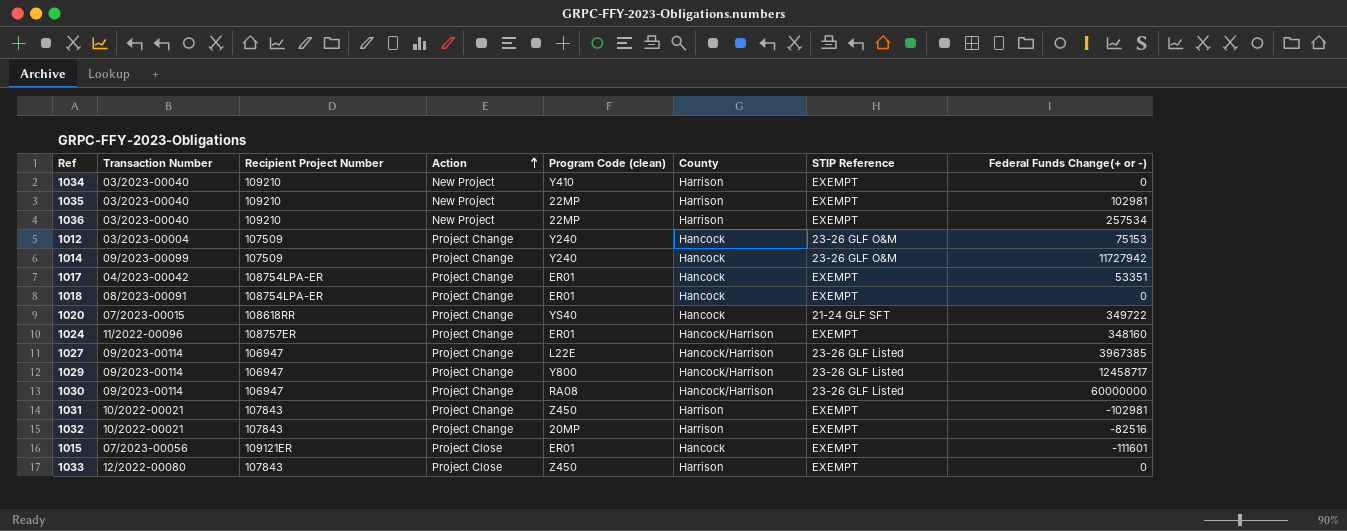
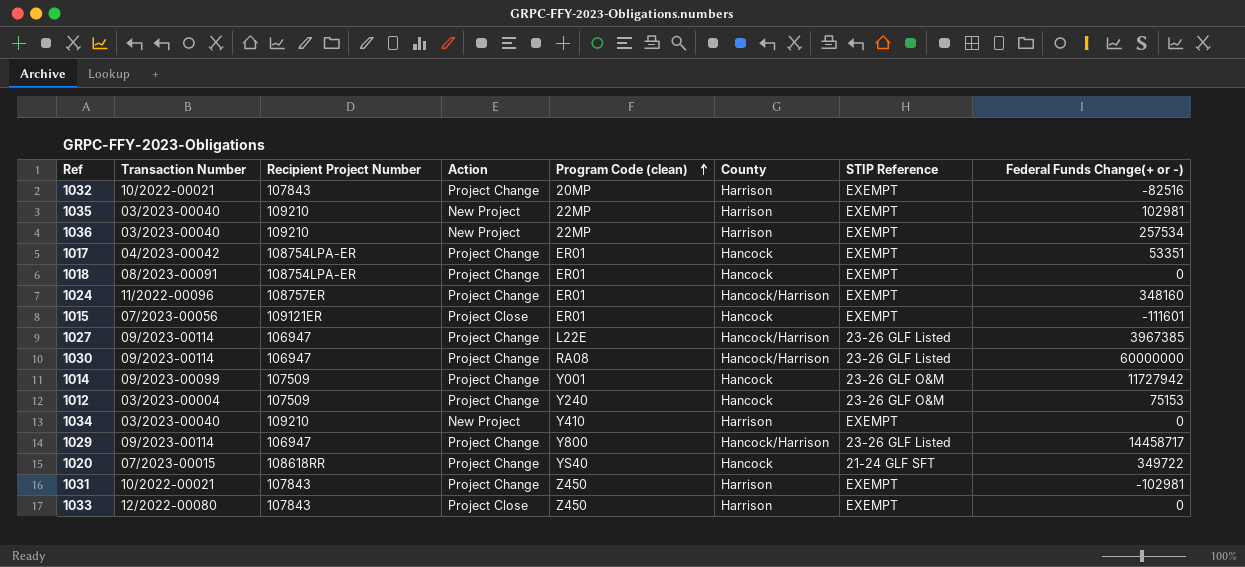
row order: Action ascending -> Program Code (clean) ascending
1014 | Program Code (clean): Y240 -> Y001
1029 | Federal Funds Change(+ or -): 12458717 -> 14458717

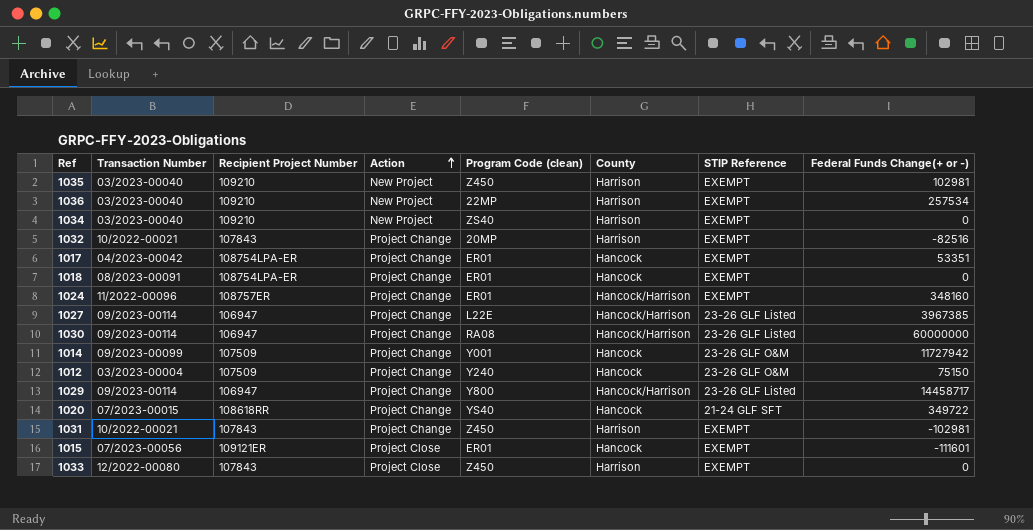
row order: Program Code (clean) ascending -> Action ascending
1035 | Program Code (clean): 22MP -> Z450
1034 | Program Code (clean): Y410 -> ZS40
1012 | Federal Funds Change(+ or -): 75153 -> 75150

